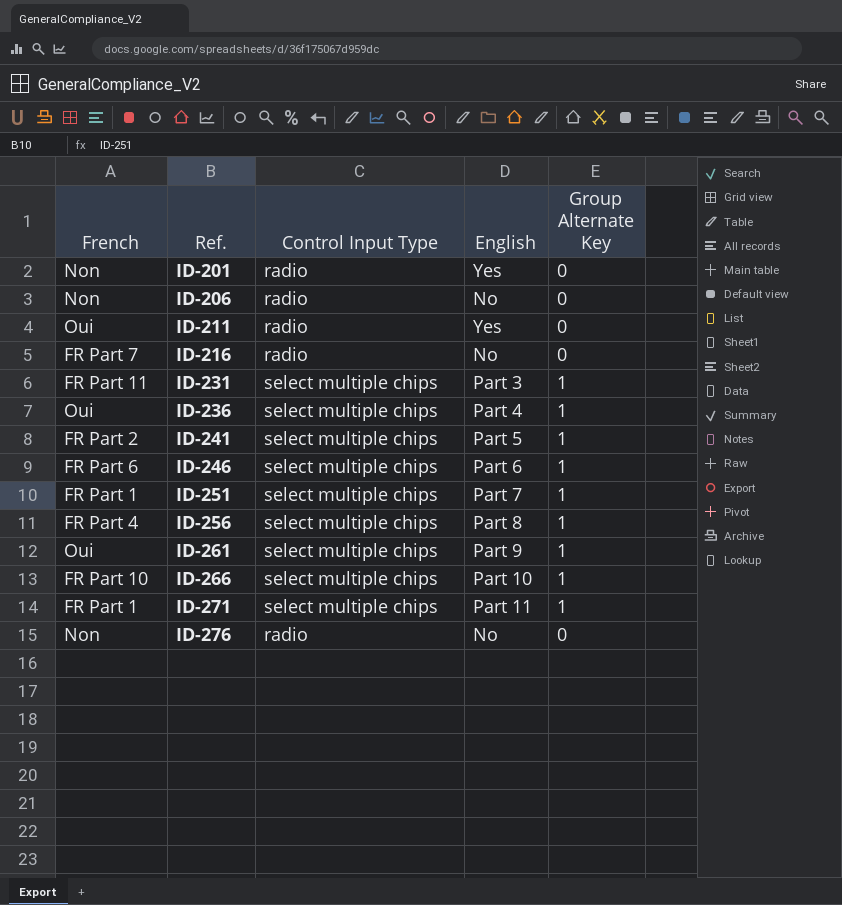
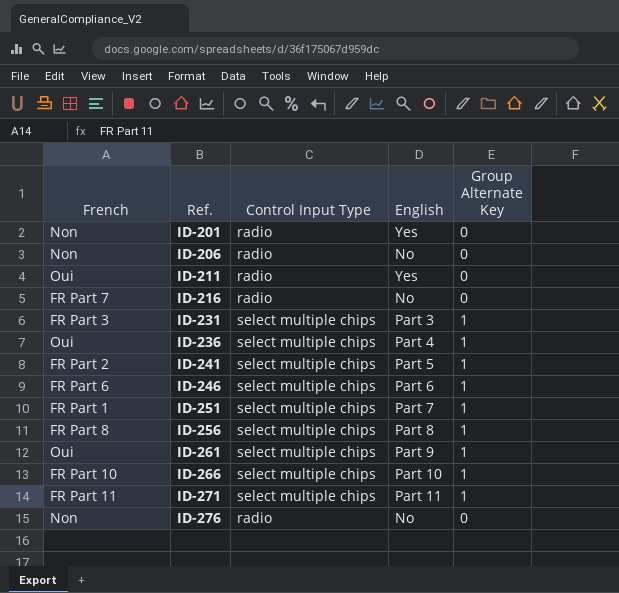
ID-231 | French: FR Part 11 -> FR Part 3
ID-256 | French: FR Part 4 -> FR Part 8
ID-271 | French: FR Part 1 -> FR Part 11

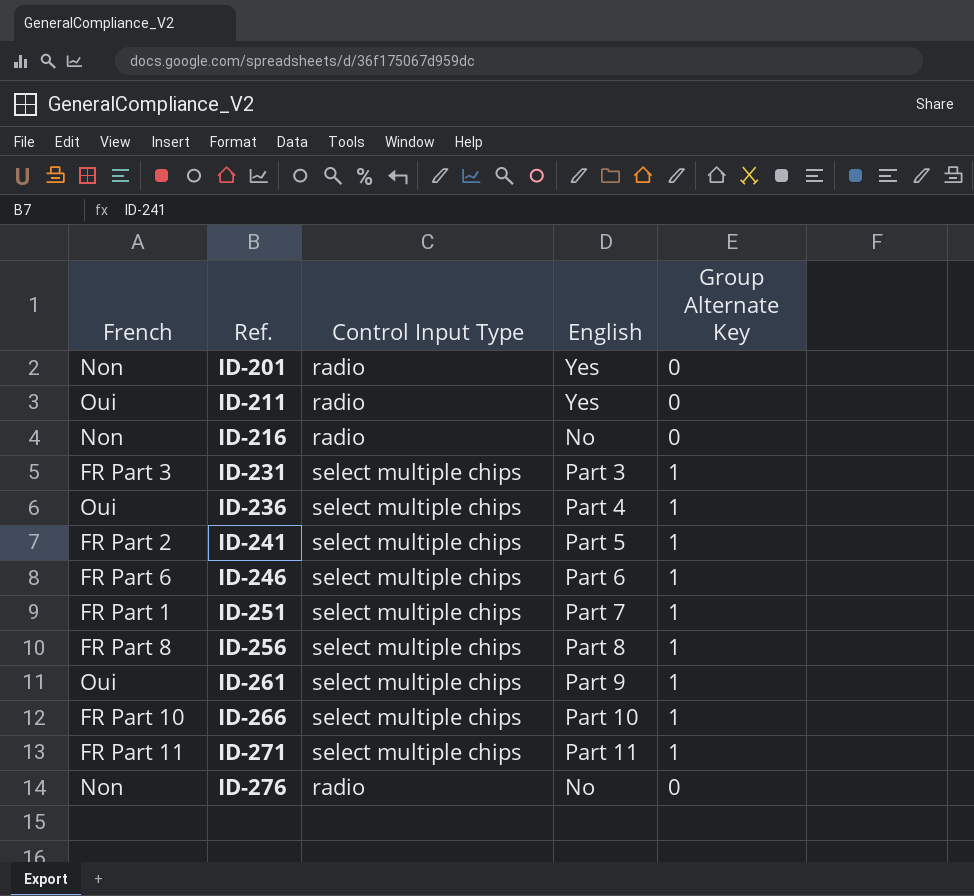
row ID-206: Non | radio | No | 0 -> none
ID-216 | French: FR Part 7 -> Non

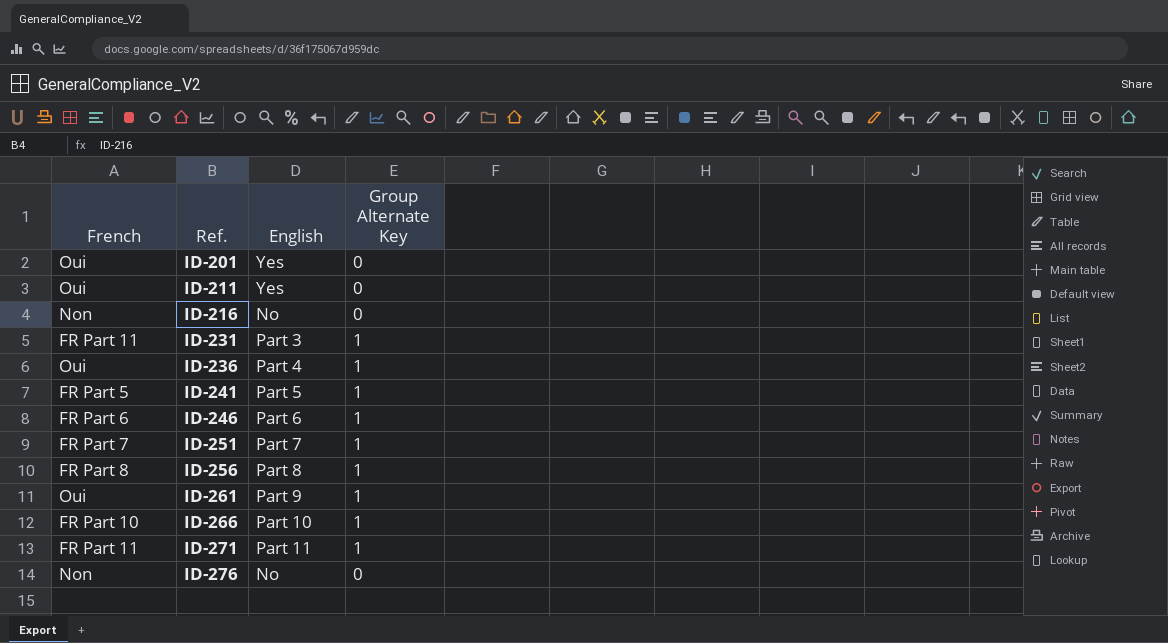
column Control Input Type | position: 3 -> none
ID-201 | French: Non -> Oui
ID-231 | French: FR Part 3 -> FR Part 11
ID-241 | French: FR Part 2 -> FR Part 5
ID-251 | French: FR Part 1 -> FR Part 7

